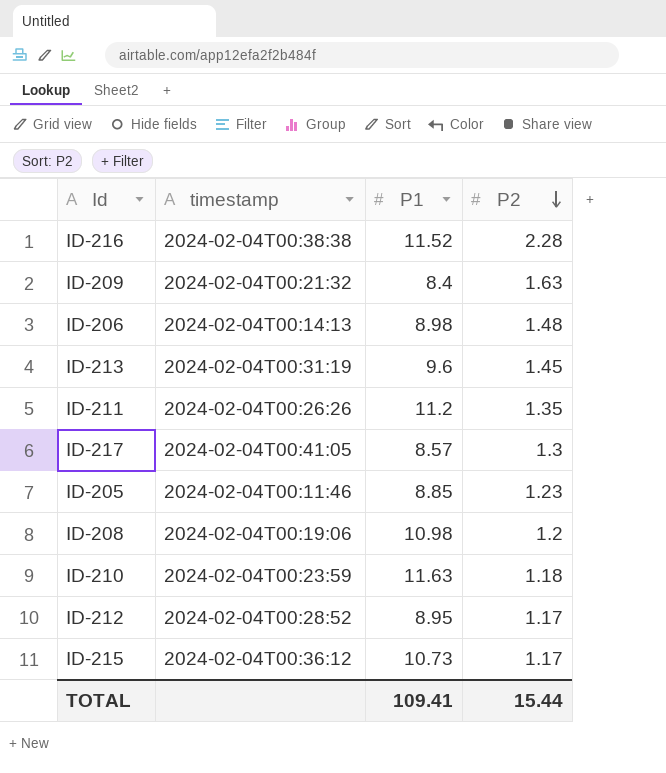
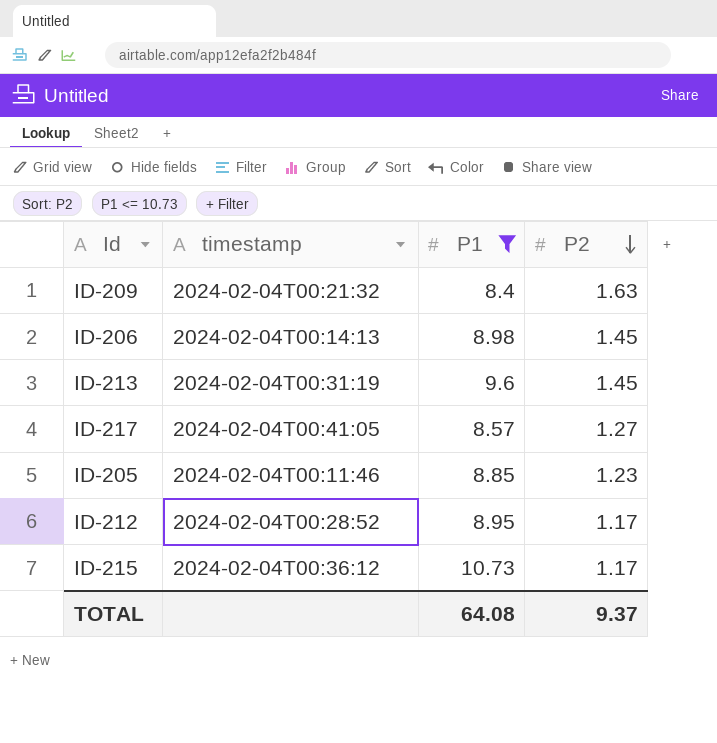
filter: none -> P1 <= 10.73
ID-206 | P2: 1.48 -> 1.45
ID-217 | P2: 1.3 -> 1.27
TOTAL | P1: 109.41 -> 64.08
TOTAL | P2: 15.44 -> 9.37

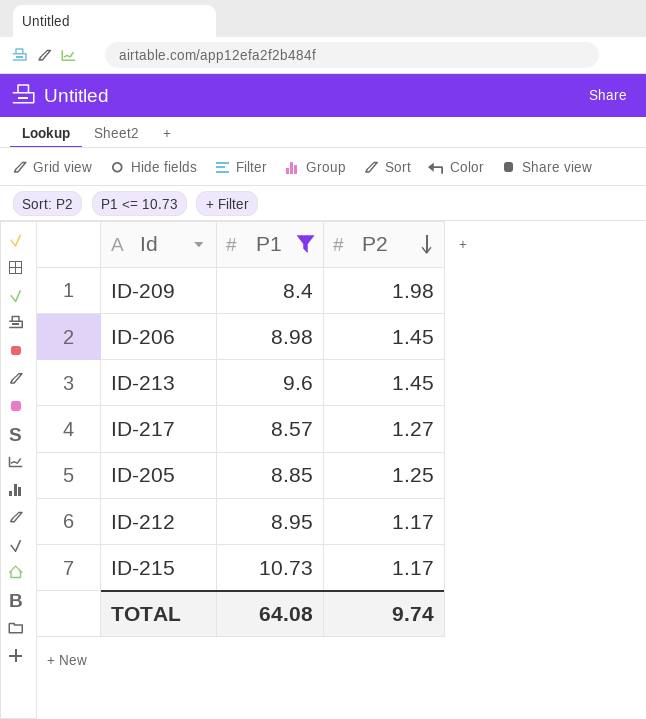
column timestamp | position: 2 -> none
ID-209 | P2: 1.63 -> 1.98
ID-205 | P2: 1.23 -> 1.25
TOTAL | P2: 9.37 -> 9.74

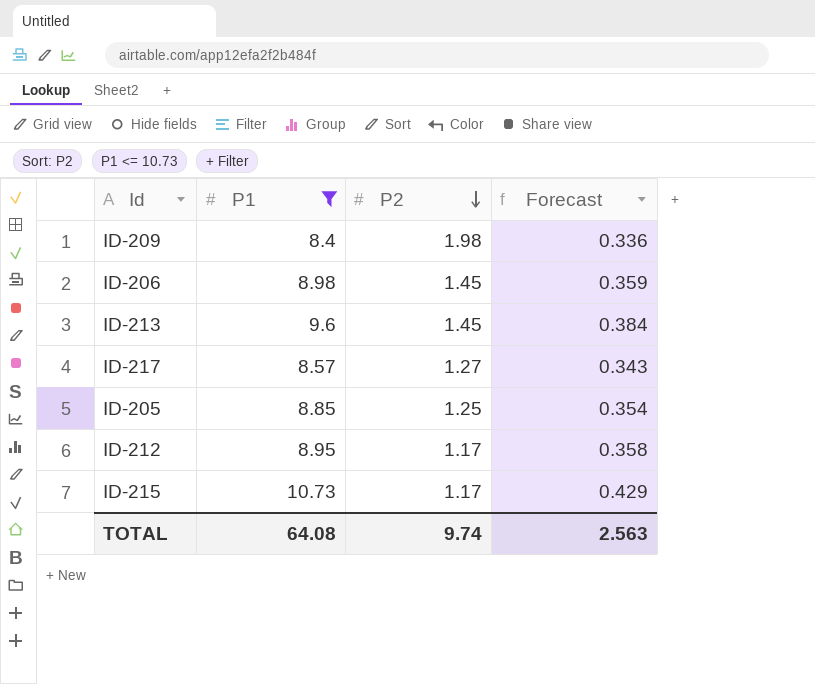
column Forecast | formula: none -> [P1] * 0.04

